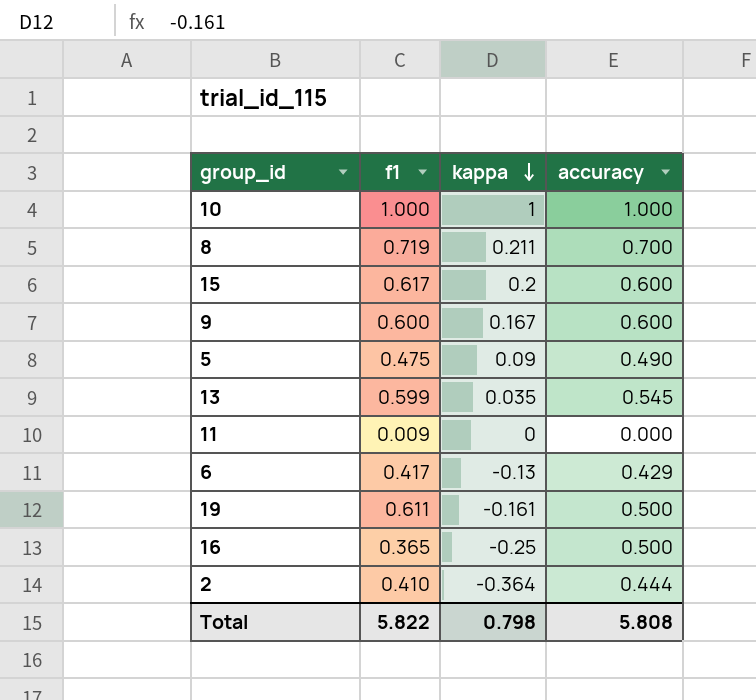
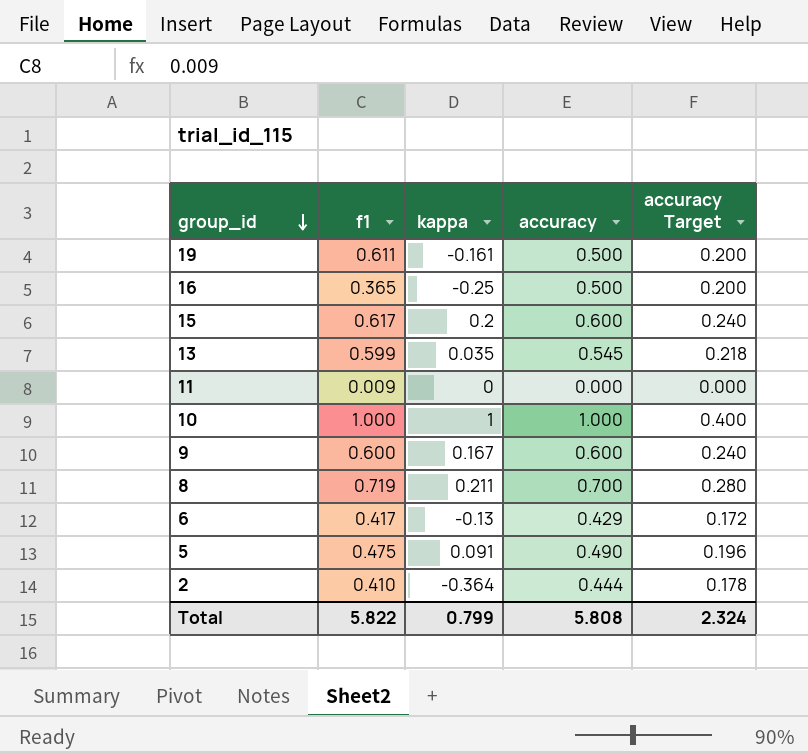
row order: kappa descending -> group_id descending
column accuracy Target | formula: none -> [accuracy] * 0.4
5 | kappa: 0.09 -> 0.091
Total | kappa: 0.798 -> 0.799

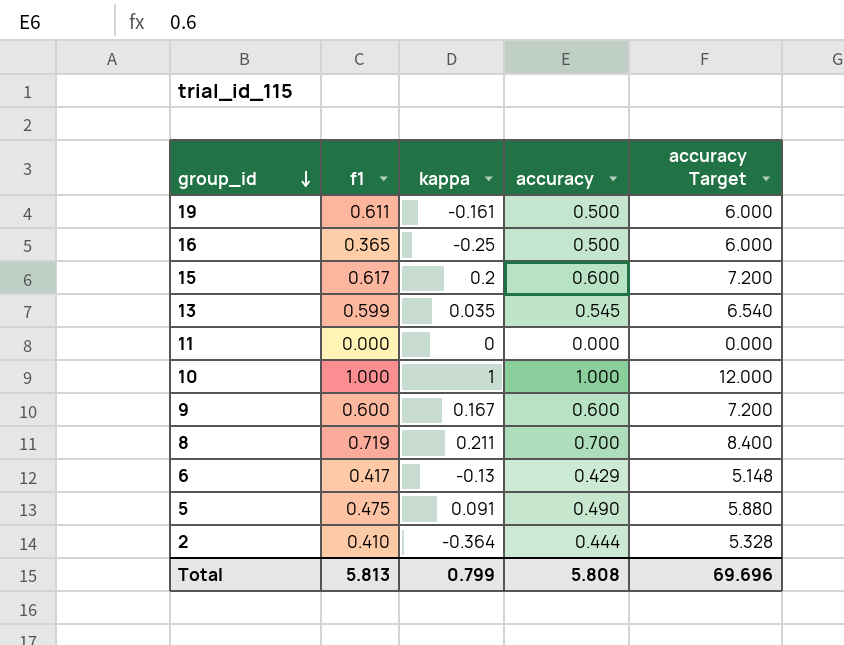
column accuracy Target | formula: [accuracy] * 0.4 -> [accuracy] * 12
11 | f1: 0.009 -> 0.000
Total | f1: 5.822 -> 5.813
Total | accuracy Target: 2.324 -> 69.696

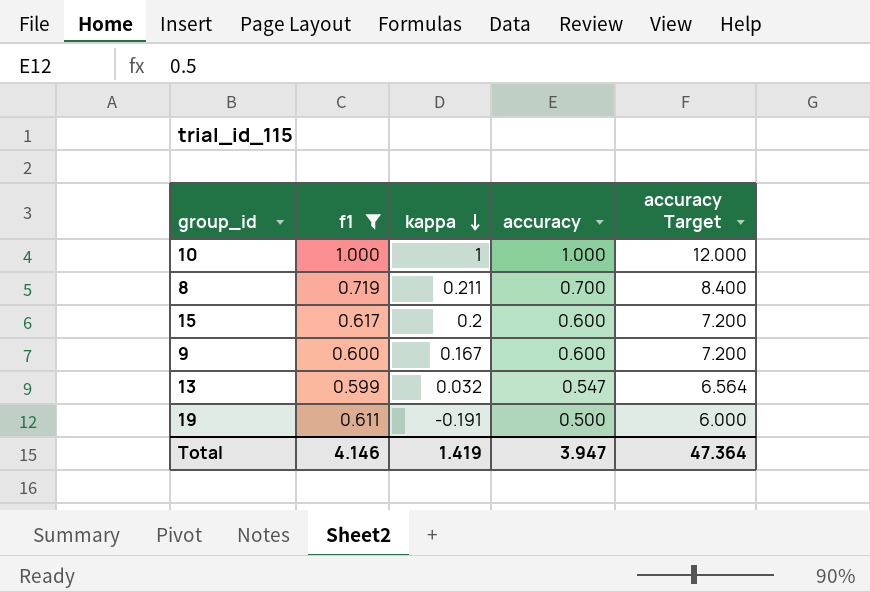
filter: none -> f1 >= 0.599
row order: group_id descending -> kappa descending
13 | kappa: 0.035 -> 0.032
13 | accuracy: 0.545 -> 0.547
13 | accuracy Target: 6.540 -> 6.564
19 | kappa: -0.161 -> -0.191
Total | f1: 5.813 -> 4.146
Total | kappa: 0.799 -> 1.419
Total | accuracy: 5.808 -> 3.947
Total | accuracy Target: 69.696 -> 47.364

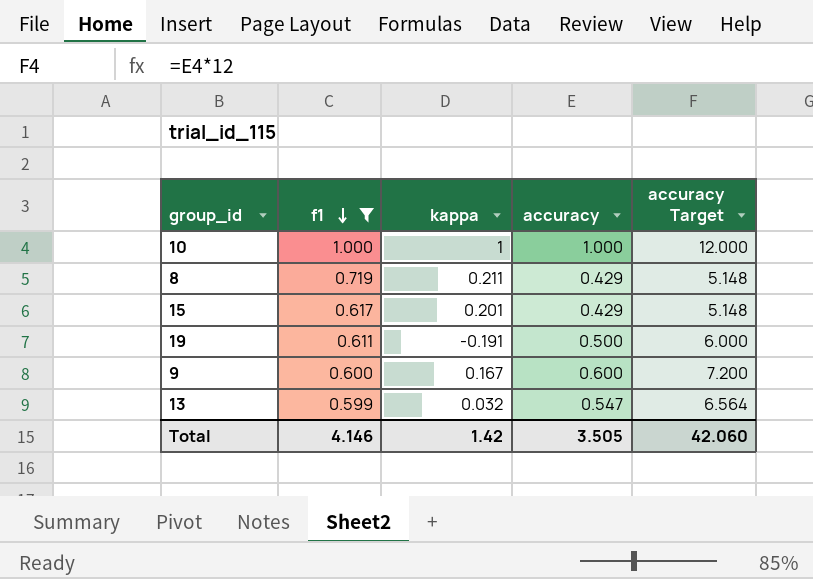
row order: kappa descending -> f1 descending
8 | accuracy: 0.700 -> 0.429
8 | accuracy Target: 8.400 -> 5.148
15 | kappa: 0.2 -> 0.201
15 | accuracy: 0.600 -> 0.429
15 | accuracy Target: 7.200 -> 5.148
Total | kappa: 1.419 -> 1.42
Total | accuracy: 3.947 -> 3.505
Total | accuracy Target: 47.364 -> 42.060

